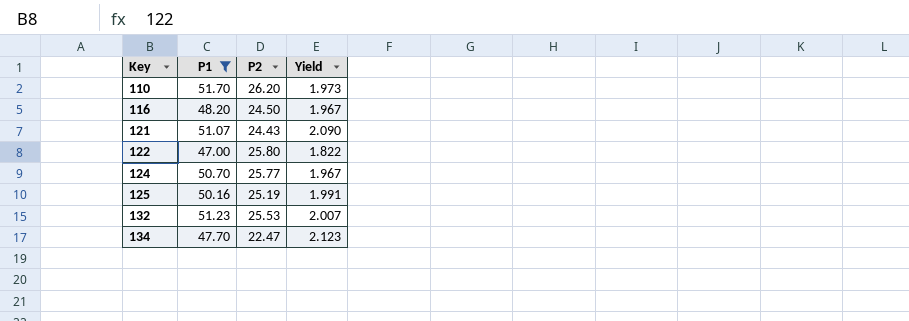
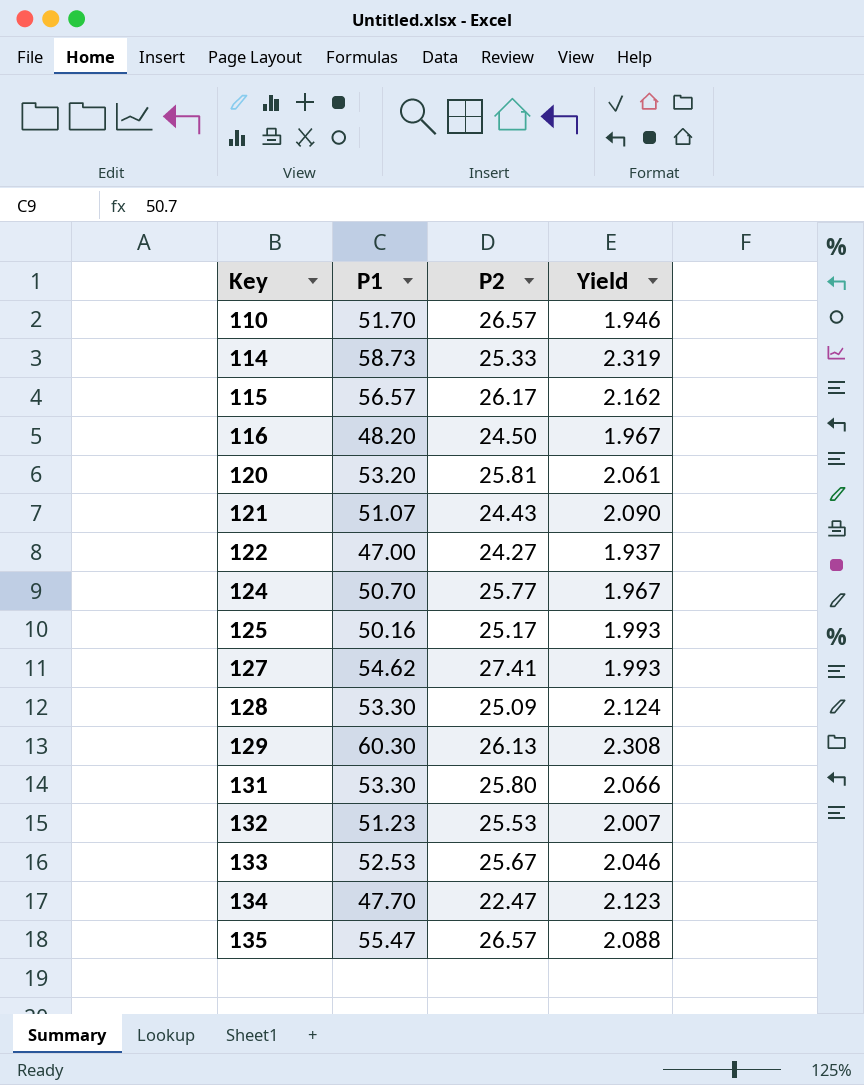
filter: P1 <= 51.70 -> none
110 | P2: 26.20 -> 26.57
110 | Yield: 1.973 -> 1.946
122 | P2: 25.80 -> 24.27
122 | Yield: 1.822 -> 1.937
125 | P2: 25.19 -> 25.17
125 | Yield: 1.991 -> 1.993

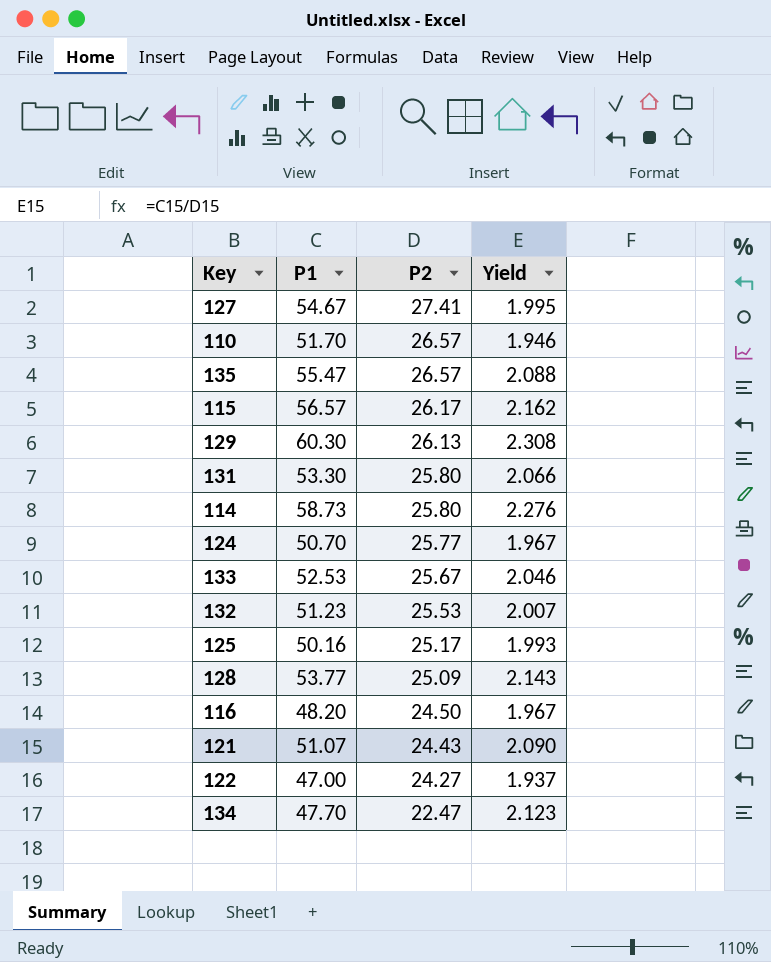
row order: Key ascending -> P2 descending
row 120: 53.20 | 25.81 | 2.061 -> none
127 | P1: 54.62 -> 54.67
127 | Yield: 1.993 -> 1.995
114 | P2: 25.33 -> 25.80
114 | Yield: 2.319 -> 2.276
128 | P1: 53.30 -> 53.77
128 | Yield: 2.124 -> 2.143

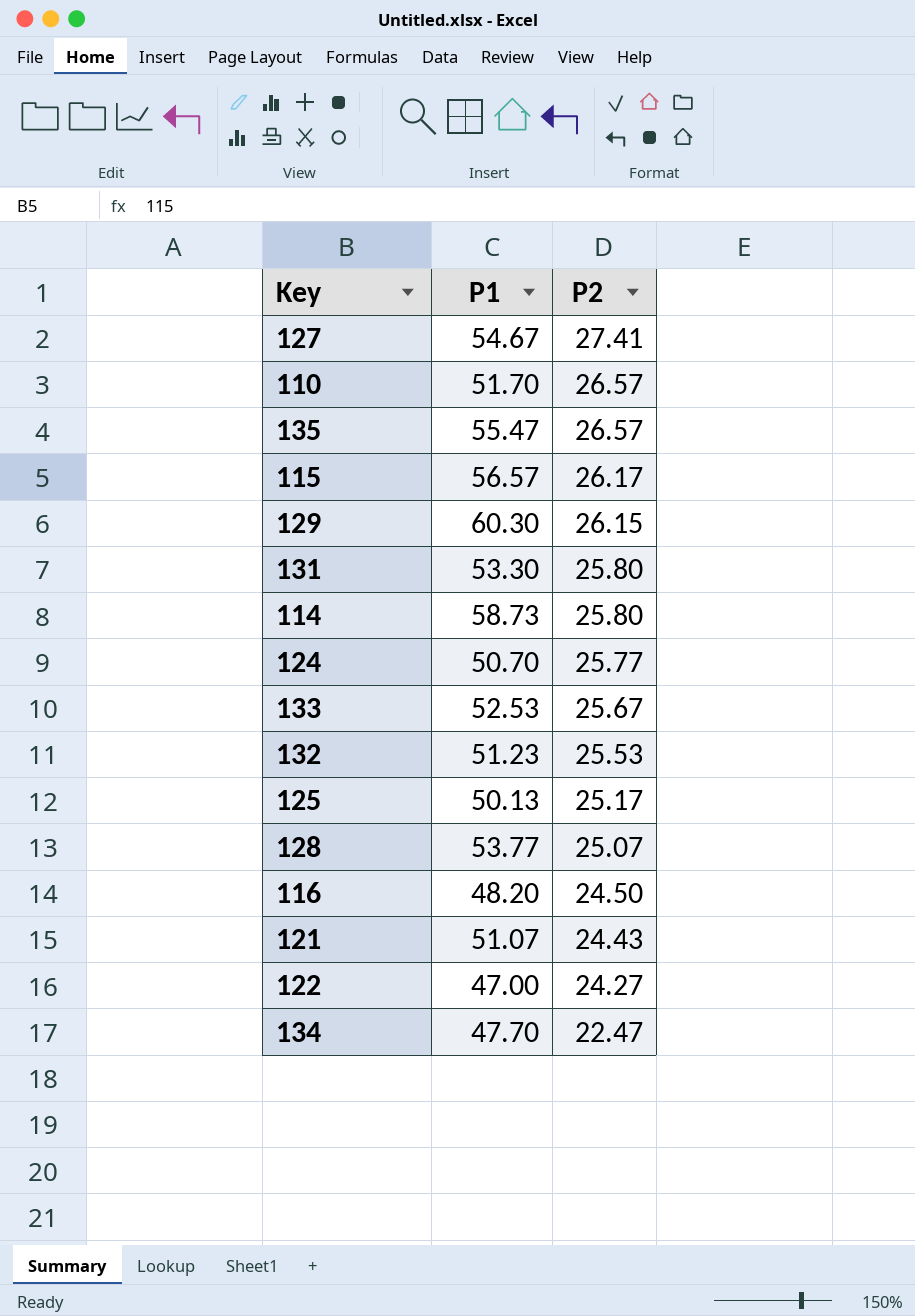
column Yield | formula: [P1] / [P2] -> none
129 | P2: 26.13 -> 26.15
125 | P1: 50.16 -> 50.13
128 | P2: 25.09 -> 25.07

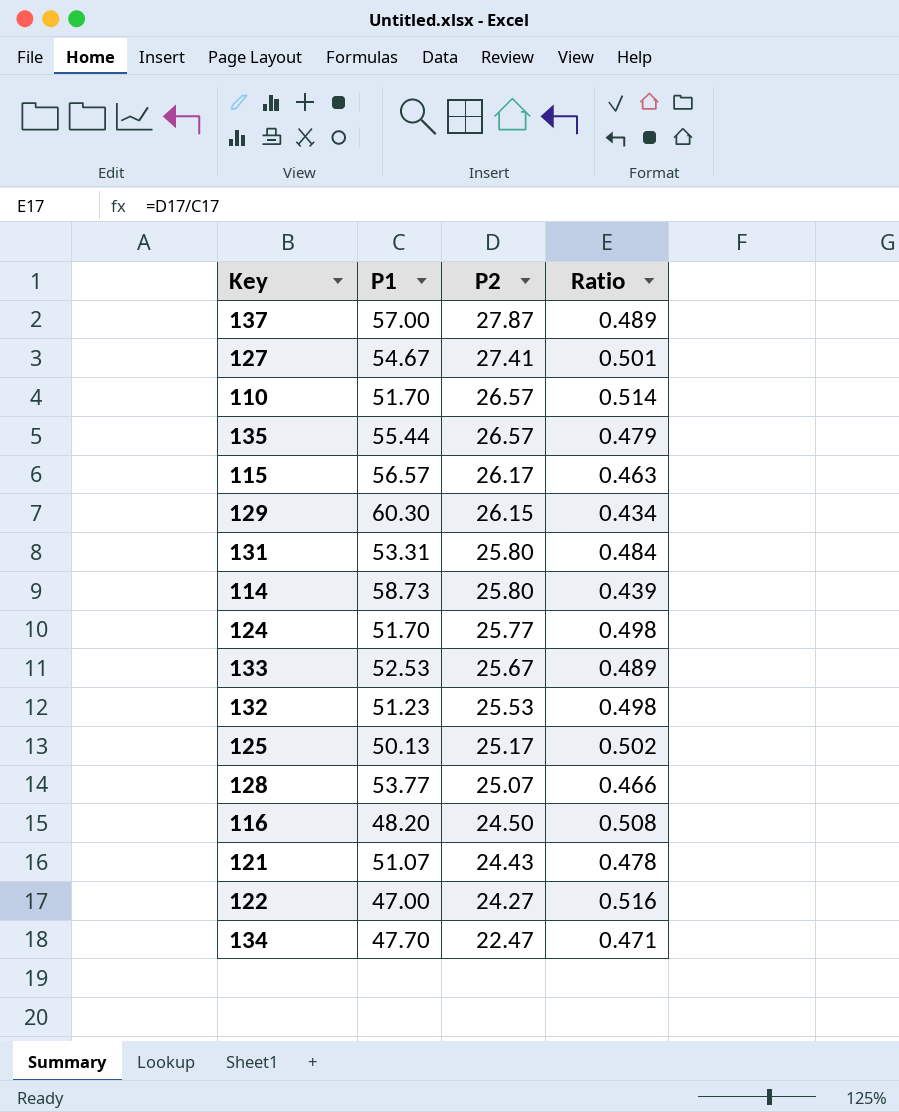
column Ratio | formula: none -> [P2] / [P1]
row 137: none -> 57.00 | 27.87 | 0.489
135 | P1: 55.47 -> 55.44
131 | P1: 53.30 -> 53.31
124 | P1: 50.70 -> 51.70

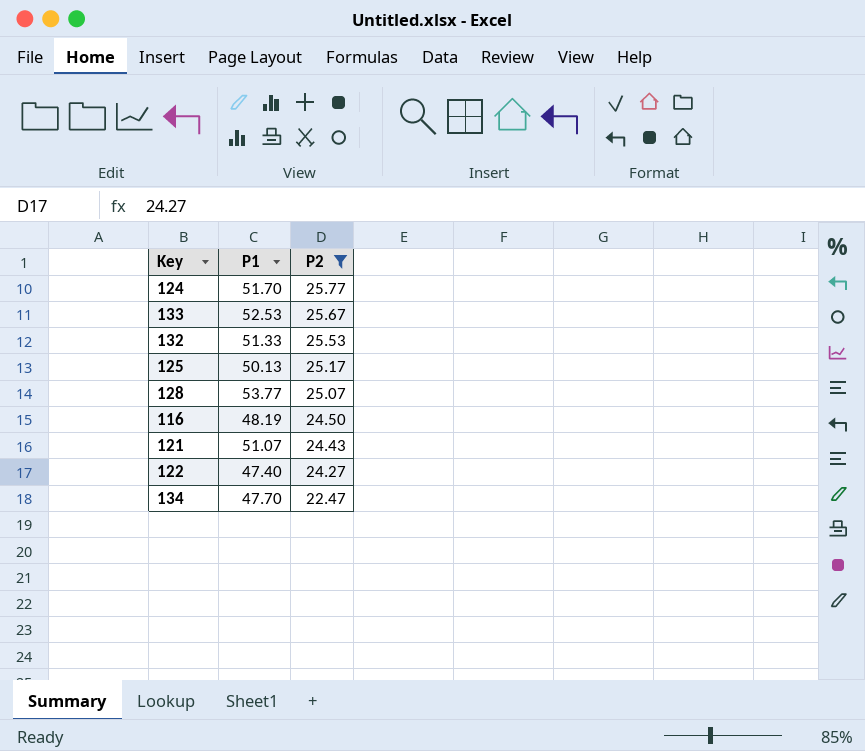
filter: none -> P2 <= 25.77
column Ratio | formula: [P2] / [P1] -> none
132 | P1: 51.23 -> 51.33
116 | P1: 48.20 -> 48.19
122 | P1: 47.00 -> 47.40

